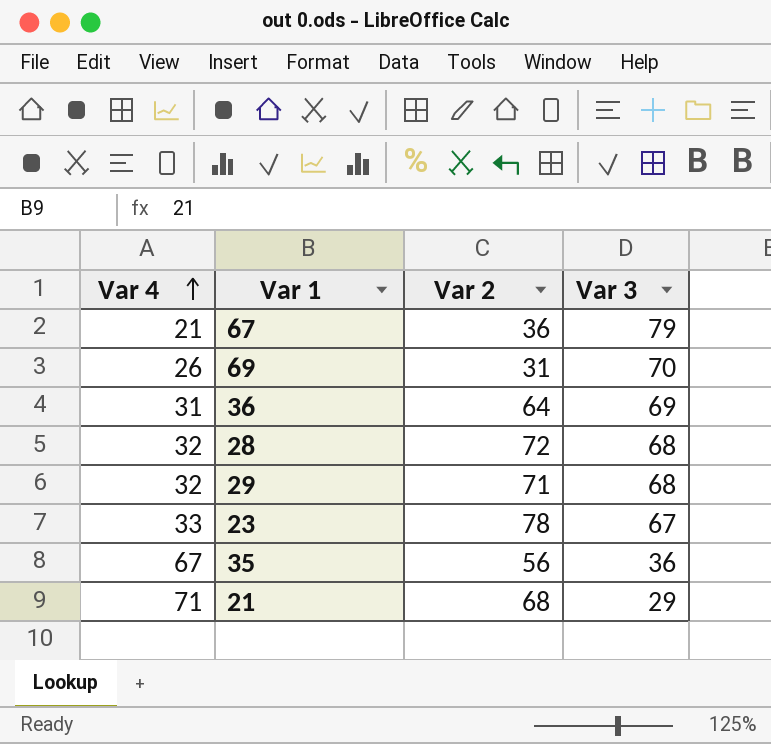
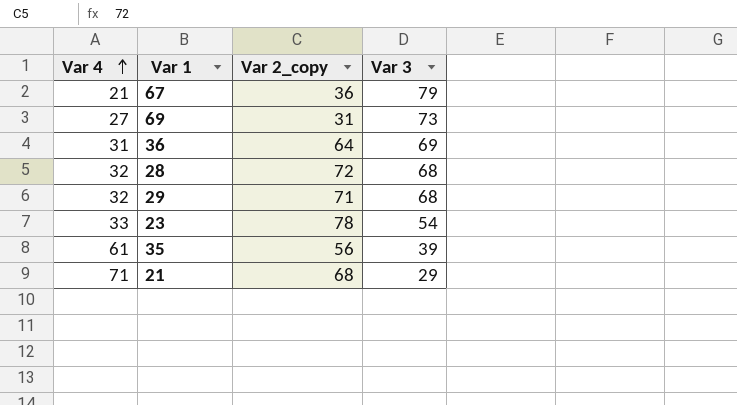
column name: Var 2 -> Var 2_copy
69 | Var 4: 26 -> 27
69 | Var 3: 70 -> 73
23 | Var 3: 67 -> 54
35 | Var 4: 67 -> 61
35 | Var 3: 36 -> 39

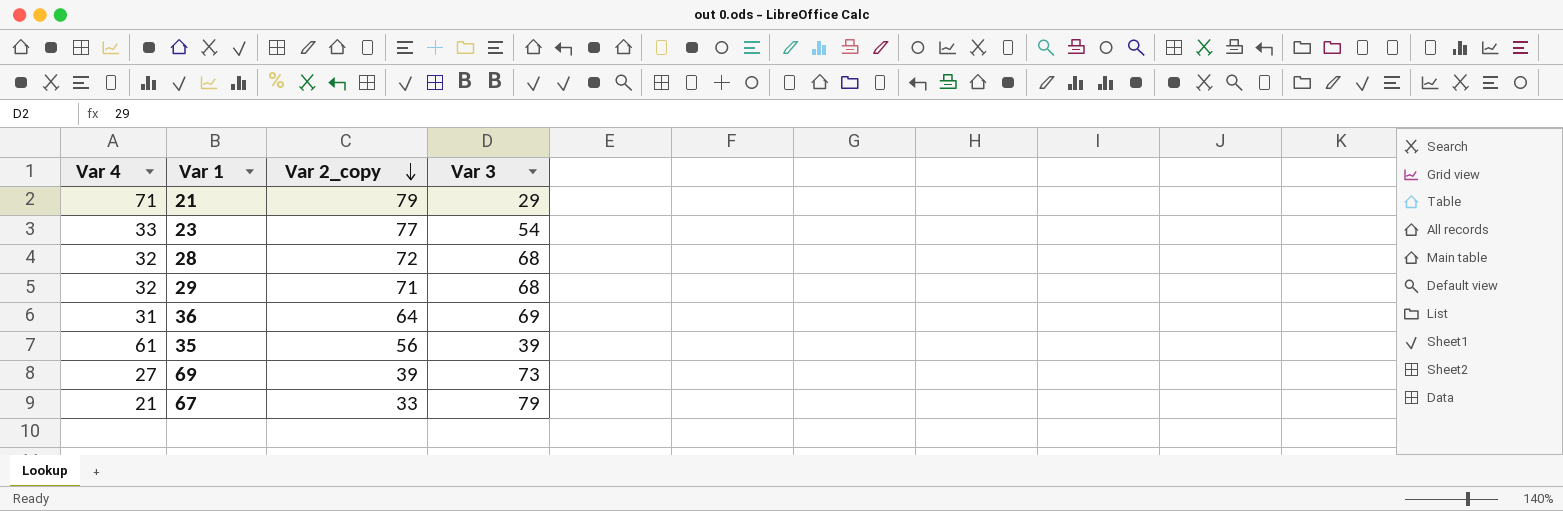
row order: Var 4 ascending -> Var 2_copy descending
21 | Var 2_copy: 68 -> 79
23 | Var 2_copy: 78 -> 77
69 | Var 2_copy: 31 -> 39
67 | Var 2_copy: 36 -> 33

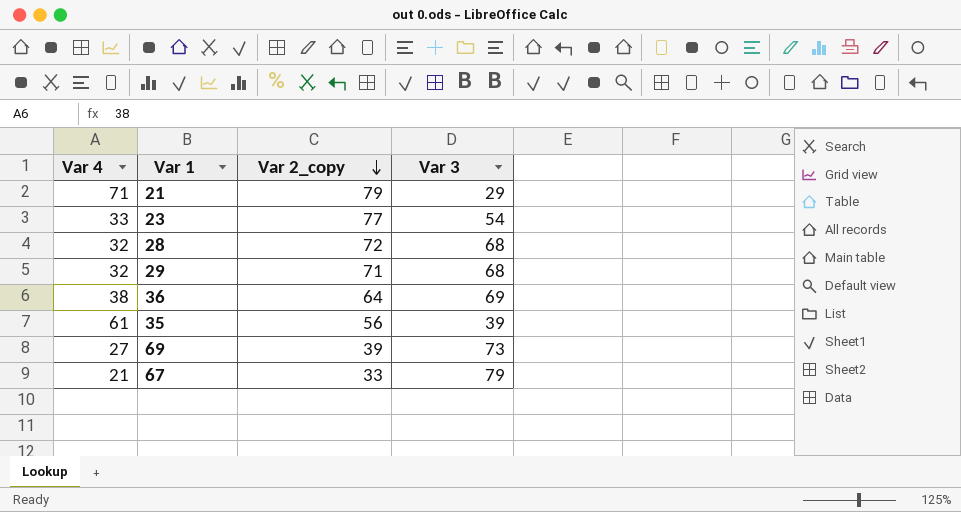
36 | Var 4: 31 -> 38

